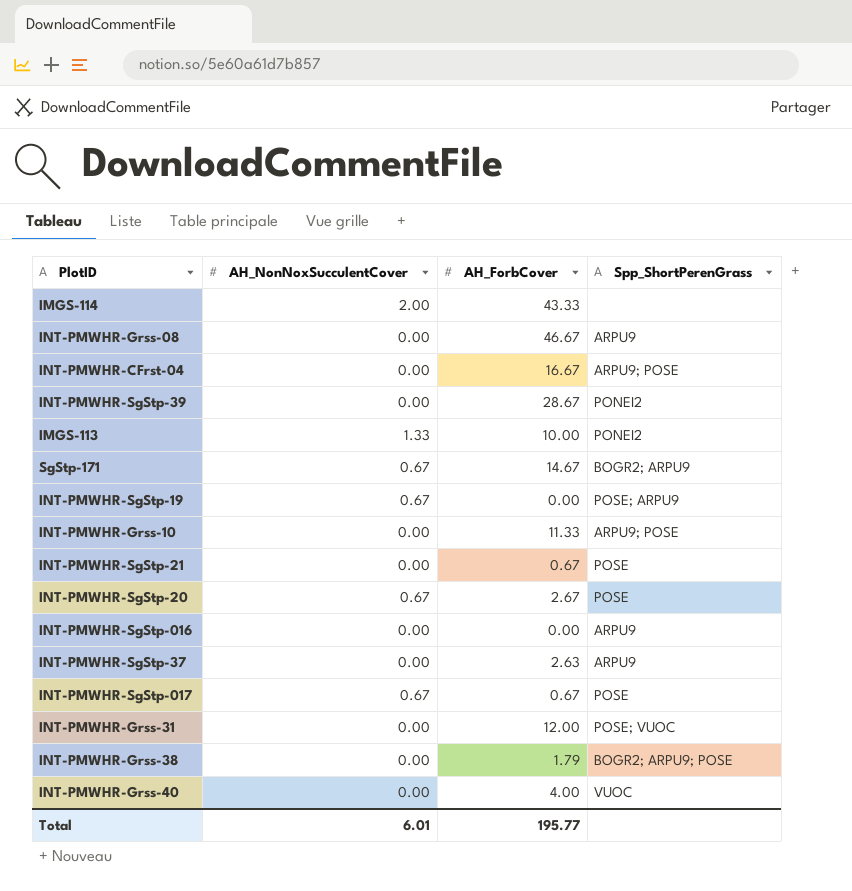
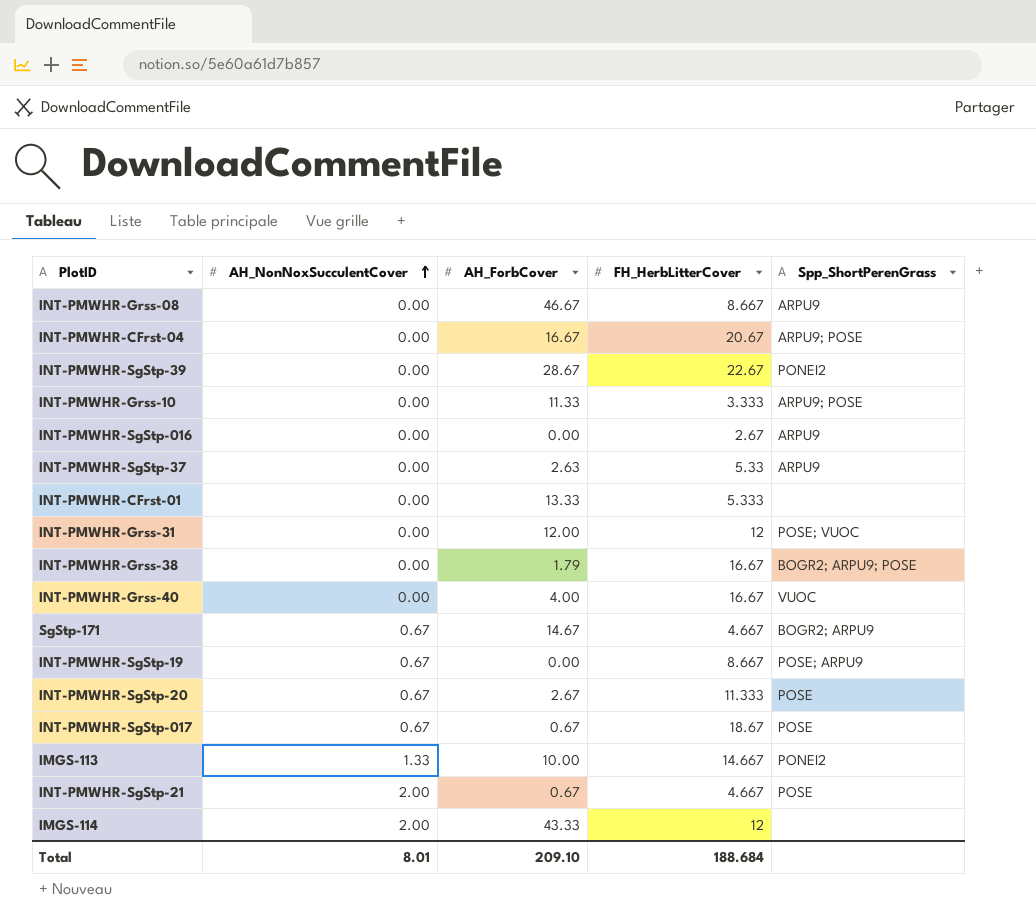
row order: none -> AH_NonNoxSucculentCover ascending
column FH_HerbLitterCover | position: none -> 4
row INT-PMWHR-CFrst-01: none -> 0.00 | 13.33 | 5.333 | none
INT-PMWHR-SgStp-21 | AH_NonNoxSucculentCover: 0.00 -> 2.00
Total | AH_NonNoxSucculentCover: 6.01 -> 8.01
Total | AH_ForbCover: 195.77 -> 209.10

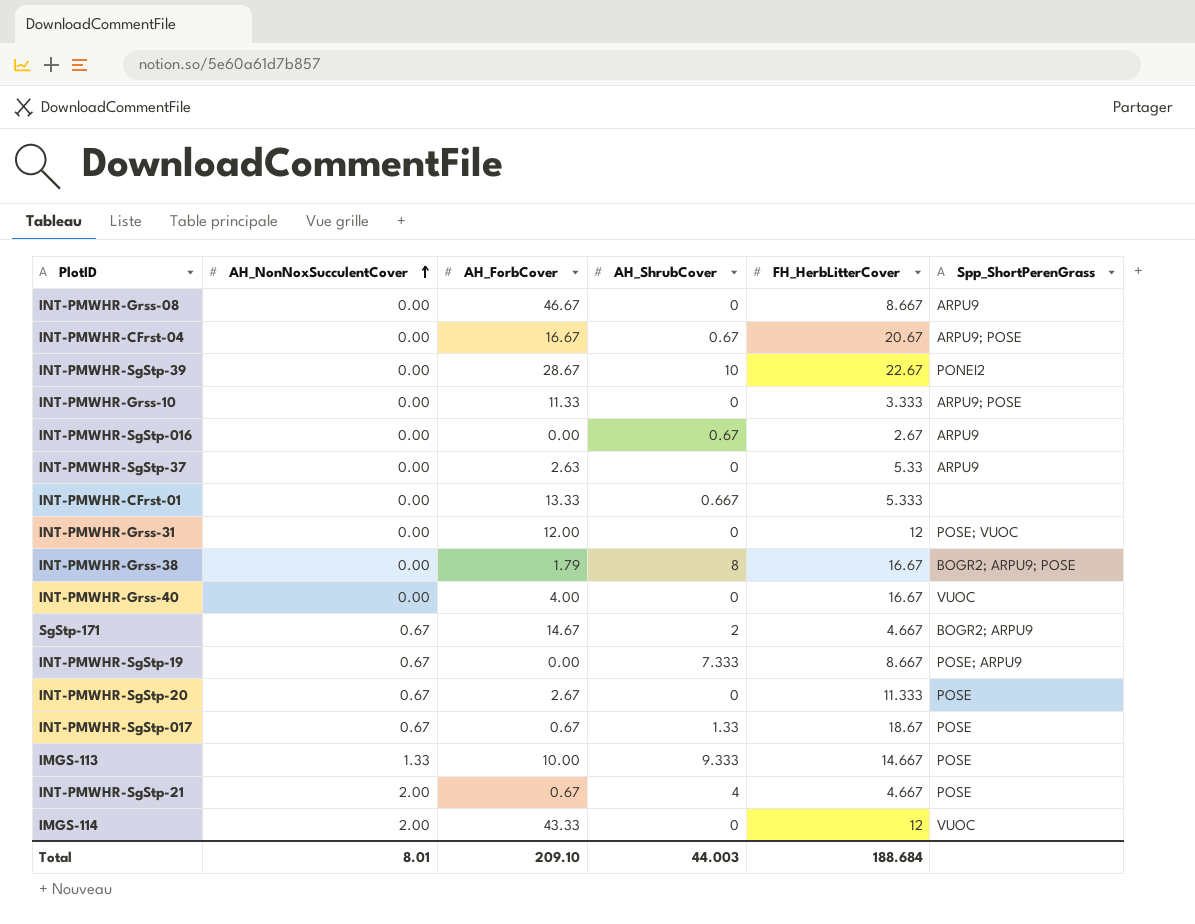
column AH_ShrubCover | position: none -> 4
IMGS-113 | Spp_ShortPerenGrass: PONEI2 -> POSE
IMGS-114 | Spp_ShortPerenGrass: none -> VUOC

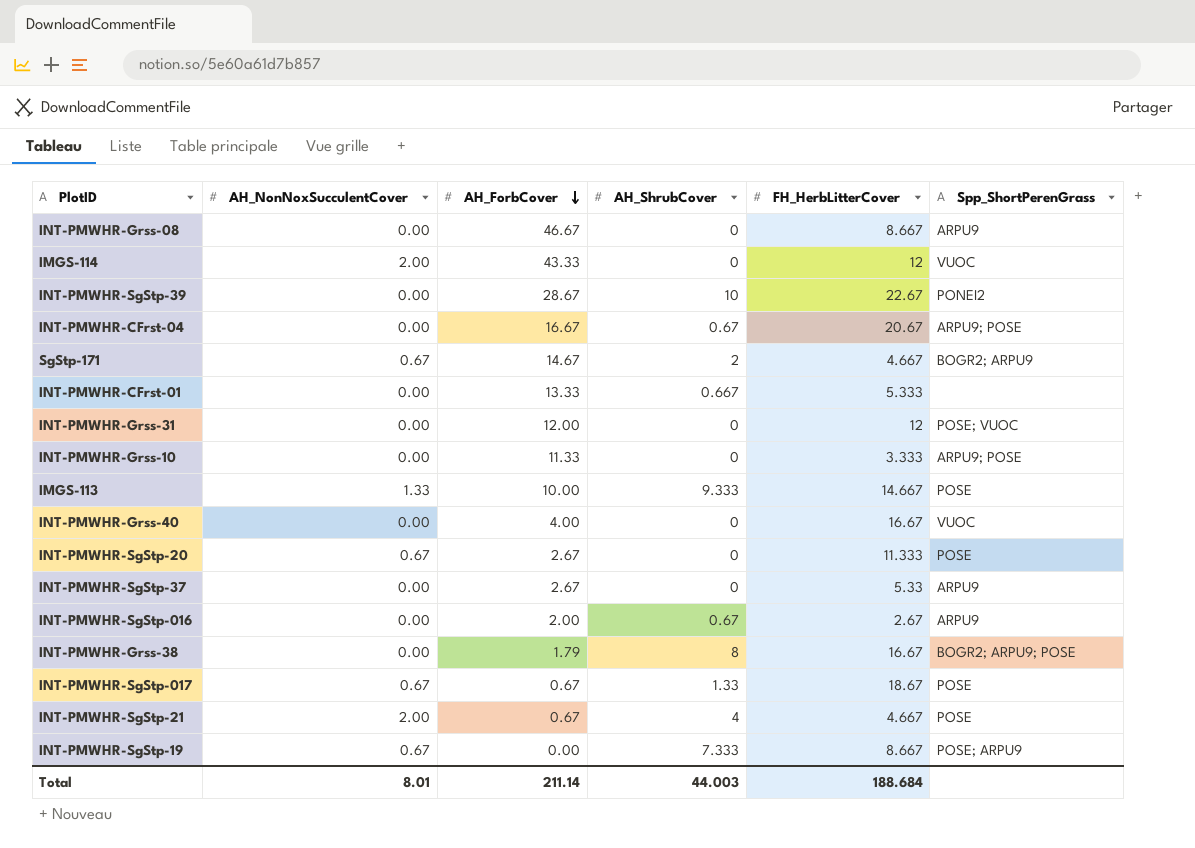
row order: AH_NonNoxSucculentCover ascending -> AH_ForbCover descending
INT-PMWHR-SgStp-37 | AH_ForbCover: 2.63 -> 2.67
INT-PMWHR-SgStp-016 | AH_ForbCover: 0.00 -> 2.00
Total | AH_ForbCover: 209.10 -> 211.14

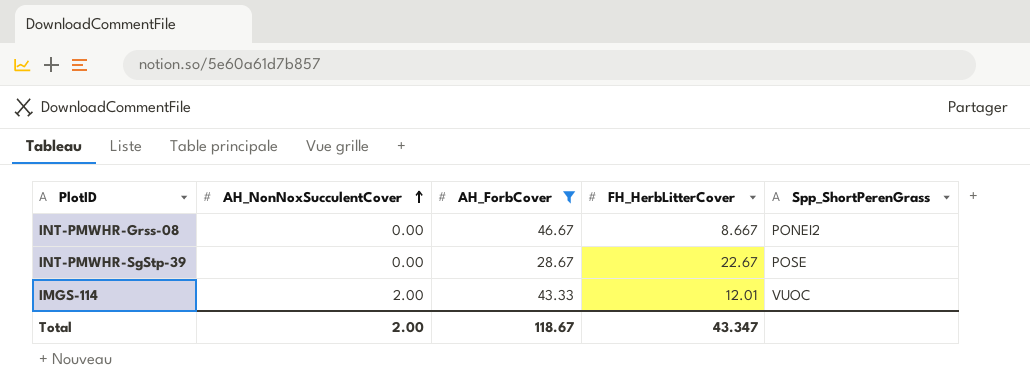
filter: none -> AH_ForbCover >= 28.67
row order: AH_ForbCover descending -> AH_NonNoxSucculentCover ascending
column AH_ShrubCover | position: 4 -> none
INT-PMWHR-Grss-08 | Spp_ShortPerenGrass: ARPU9 -> PONEI2
INT-PMWHR-SgStp-39 | Spp_ShortPerenGrass: PONEI2 -> POSE
IMGS-114 | FH_HerbLitterCover: 12 -> 12.01
Total | AH_NonNoxSucculentCover: 8.01 -> 2.00
Total | AH_ForbCover: 211.14 -> 118.67
Total | FH_HerbLitterCover: 188.684 -> 43.347

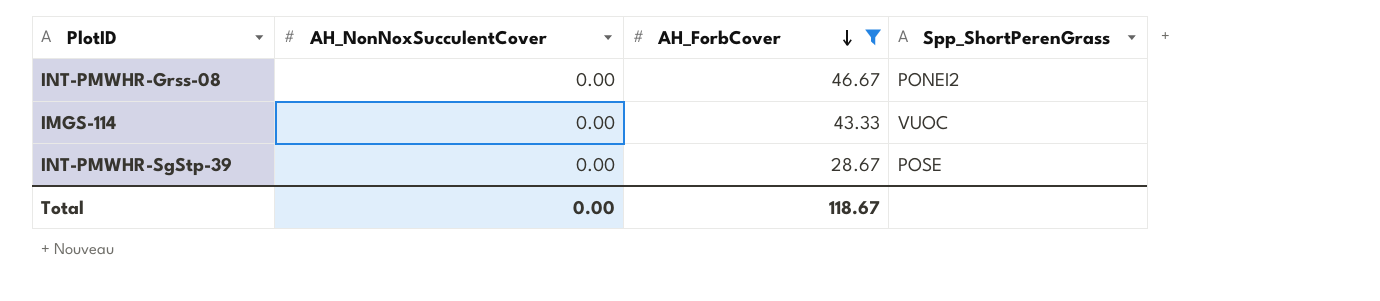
row order: AH_NonNoxSucculentCover ascending -> AH_ForbCover descending
column FH_HerbLitterCover | position: 4 -> none
IMGS-114 | AH_NonNoxSucculentCover: 2.00 -> 0.00
Total | AH_NonNoxSucculentCover: 2.00 -> 0.00

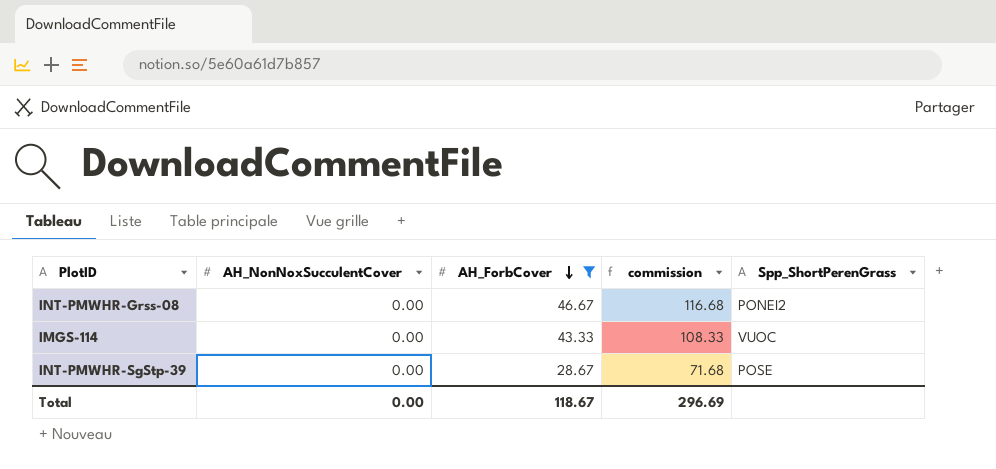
column commission | formula: none -> [AH_ForbCover] * 2.5

